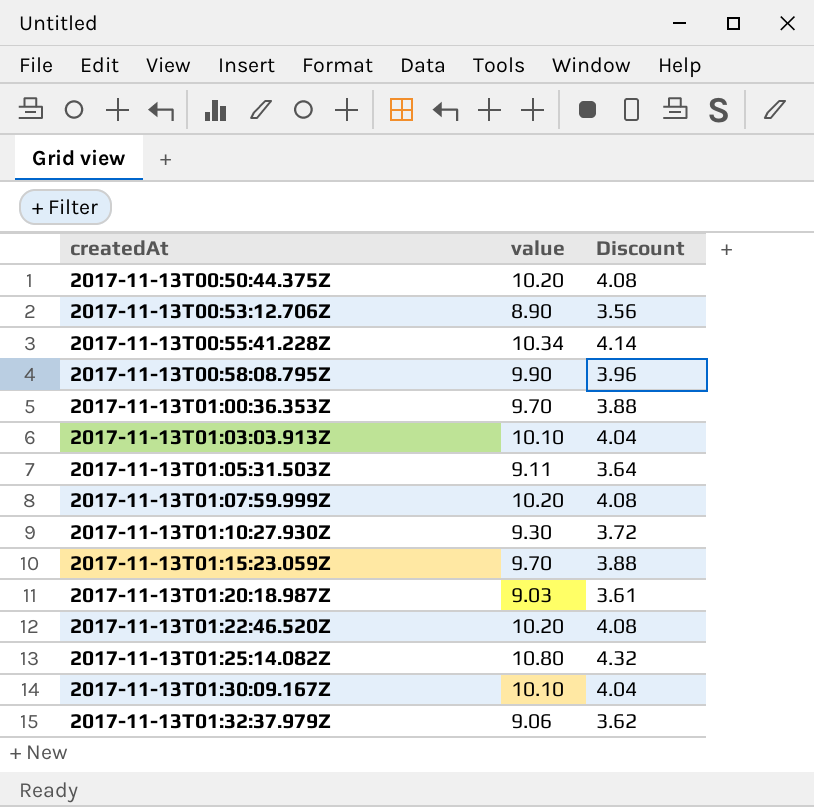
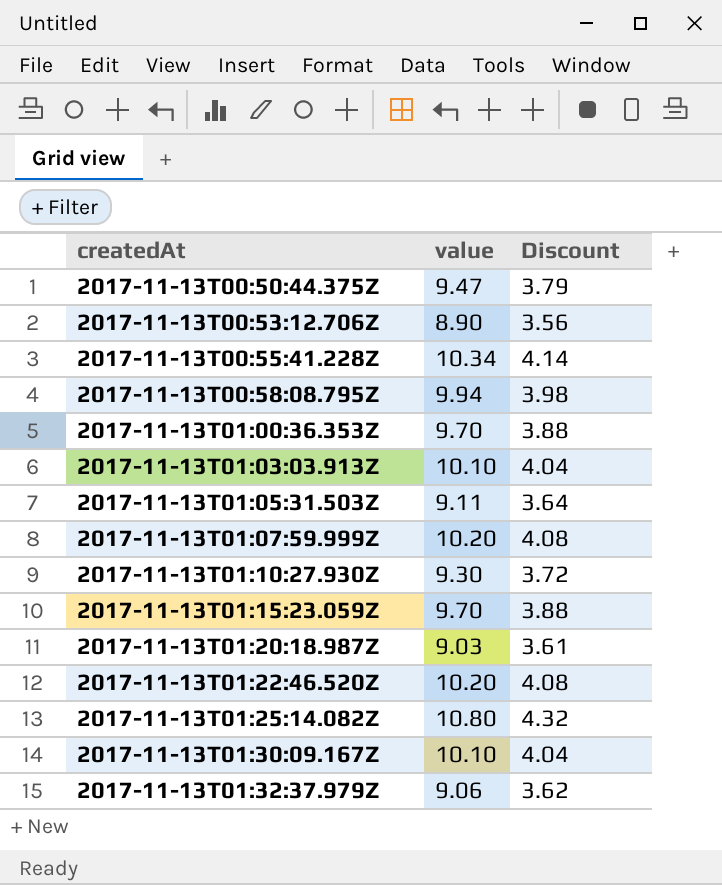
2017-11-13T00:50:44.375Z | value: 10.20 -> 9.47
2017-11-13T00:50:44.375Z | Discount: 4.08 -> 3.79
2017-11-13T00:58:08.795Z | value: 9.90 -> 9.94
2017-11-13T00:58:08.795Z | Discount: 3.96 -> 3.98

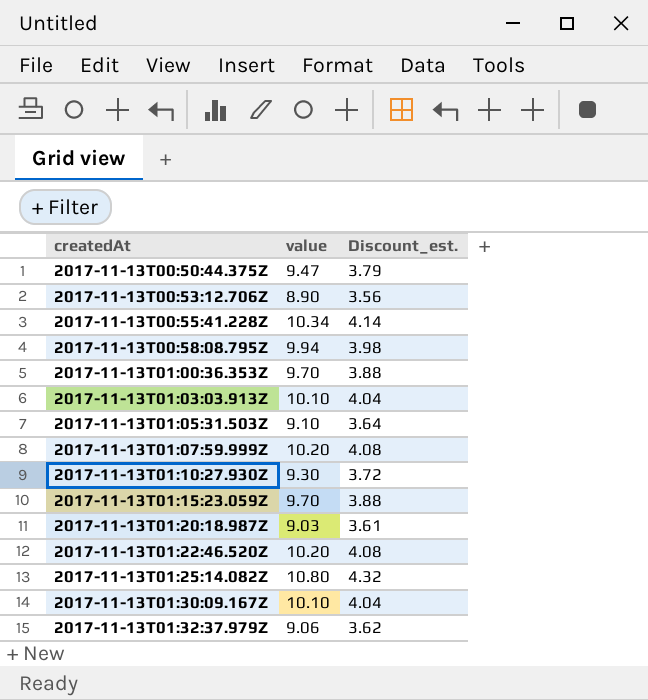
column name: Discount -> Discount_est.
2017-11-13T01:05:31.503Z | value: 9.11 -> 9.10

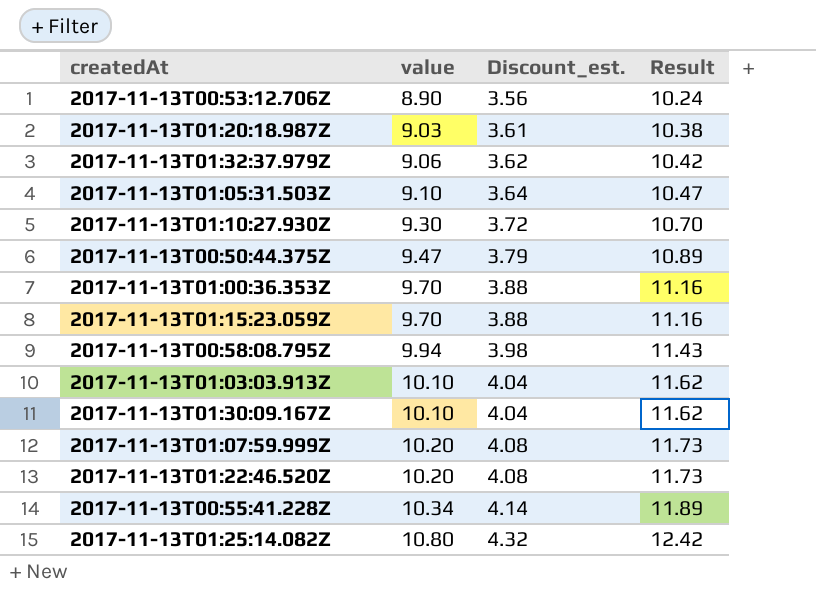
row order: createdAt ascending -> value ascending
column Result | formula: none -> [value] * 1.15

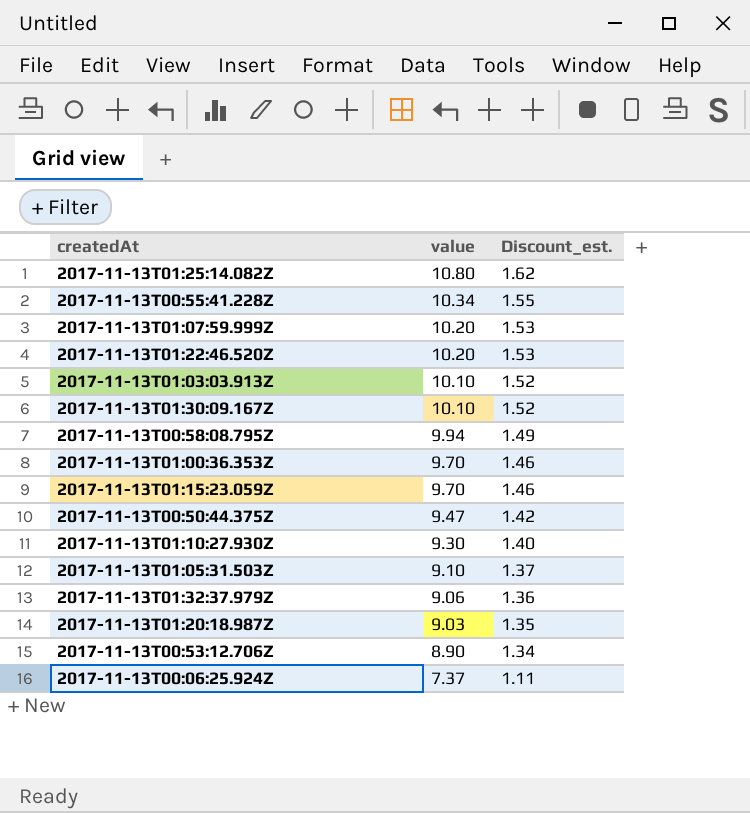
row order: value ascending -> value descending
column Result | formula: [value] * 1.15 -> none
column Discount_est. | formula: [value] * 0.4 -> [value] * 0.15
row 2017-11-13T00:06:25.924Z: none -> 7.37 | 1.11

